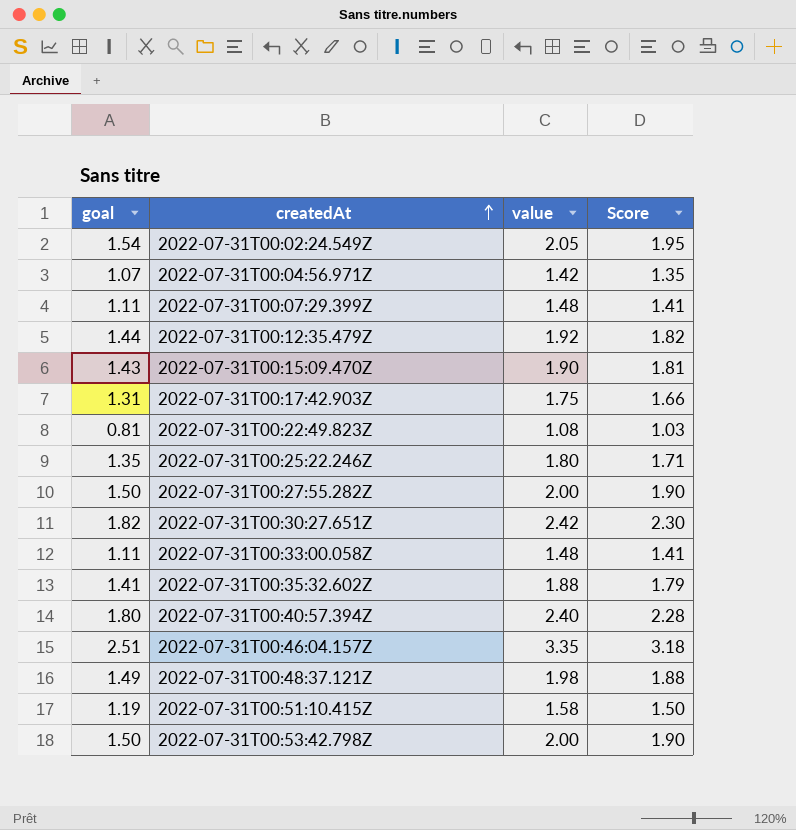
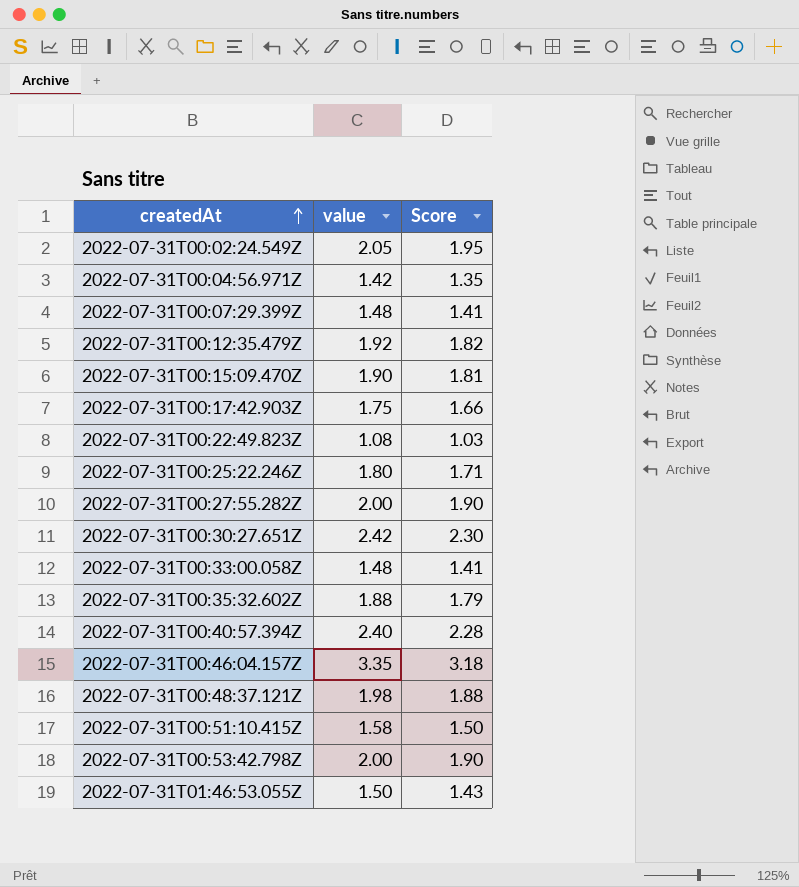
column goal | formula: [value] * 0.75 -> none
row 2022-07-31T01:46:53.055Z: none -> 1.50 | 1.43

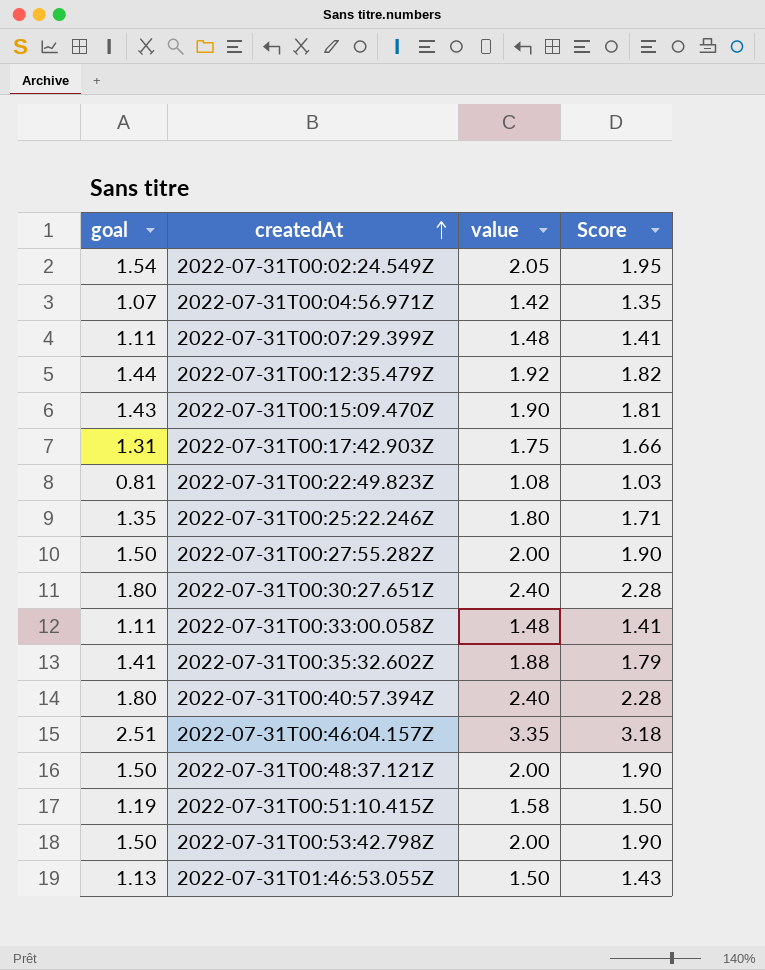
column goal | formula: none -> [value] * 0.75
2022-07-31T00:30:27.651Z | value: 2.42 -> 2.40
2022-07-31T00:30:27.651Z | Score: 2.30 -> 2.28
2022-07-31T00:48:37.121Z | value: 1.98 -> 2.00
2022-07-31T00:48:37.121Z | Score: 1.88 -> 1.90

